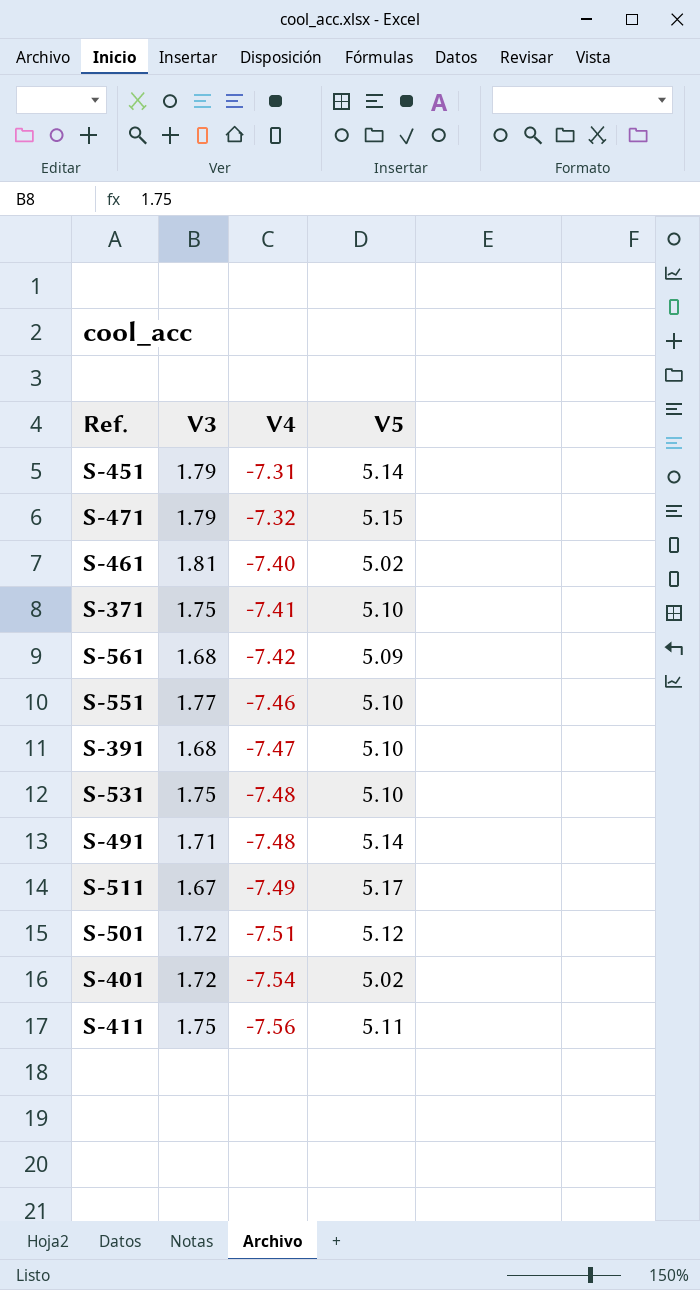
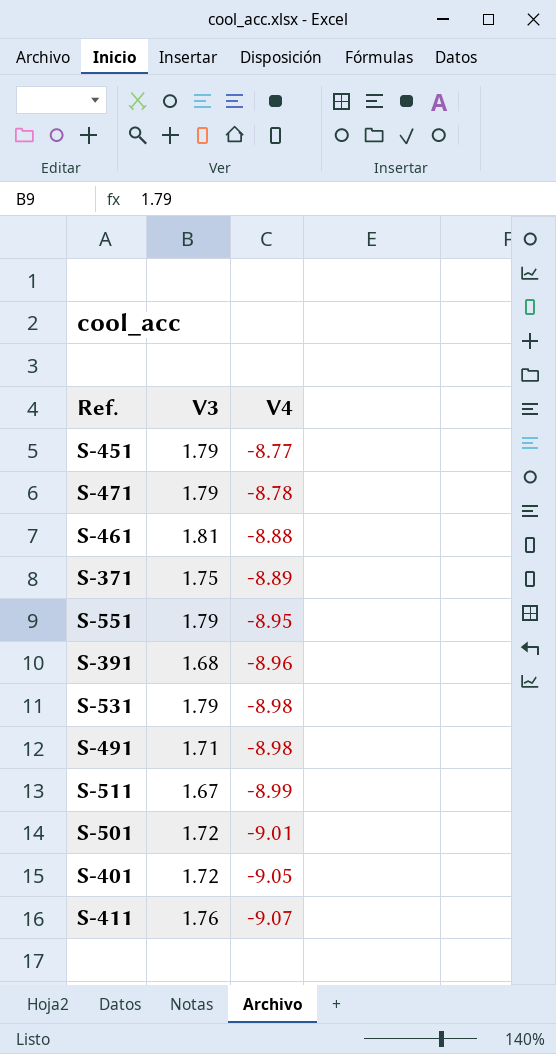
column V5 | position: 4 -> none
row S-561: 1.68 | -7.42 | 5.09 -> none
S-451 | V4: -7.31 -> -8.77
S-471 | V4: -7.32 -> -8.78
S-461 | V4: -7.40 -> -8.88
S-371 | V4: -7.41 -> -8.89
S-551 | V3: 1.77 -> 1.79
S-551 | V4: -7.46 -> -8.95
S-391 | V4: -7.47 -> -8.96
S-531 | V3: 1.75 -> 1.79
S-531 | V4: -7.48 -> -8.98
S-491 | V4: -7.48 -> -8.98
S-511 | V4: -7.49 -> -8.99
S-501 | V4: -7.51 -> -9.01
S-401 | V4: -7.54 -> -9.05
S-411 | V3: 1.75 -> 1.76
S-411 | V4: -7.56 -> -9.07

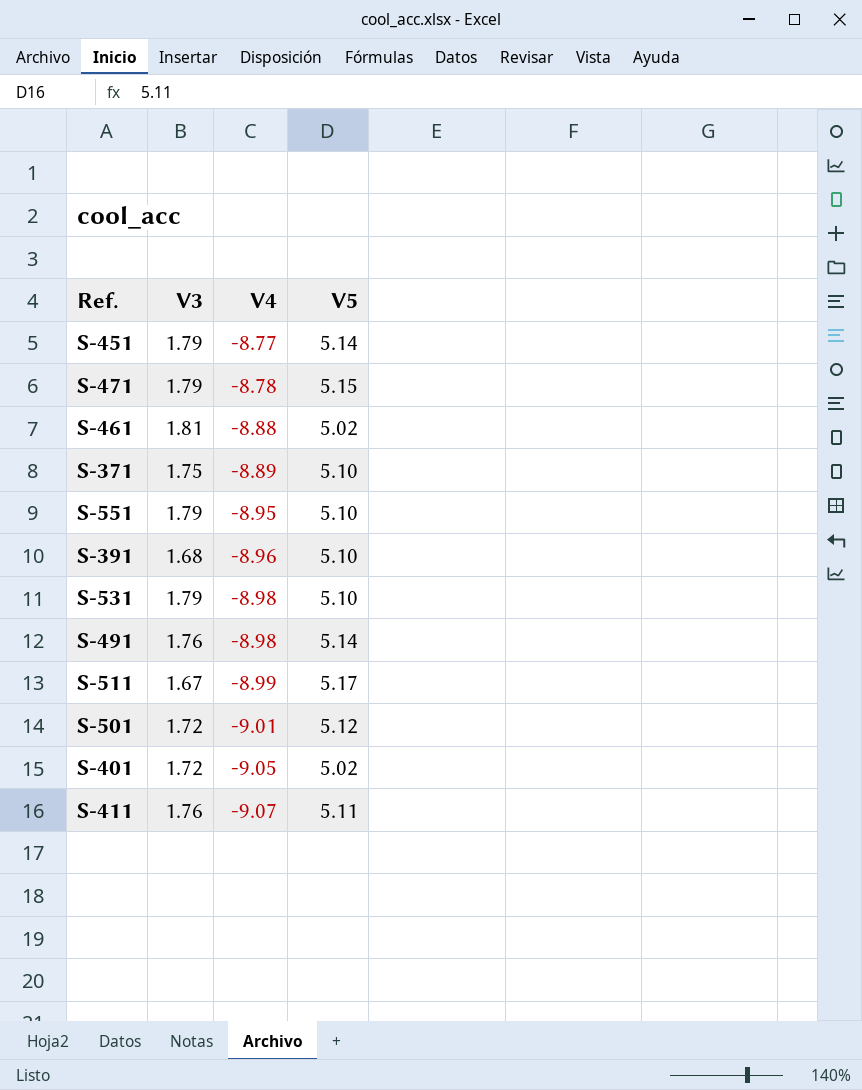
column V5 | position: none -> 4
S-491 | V3: 1.71 -> 1.76

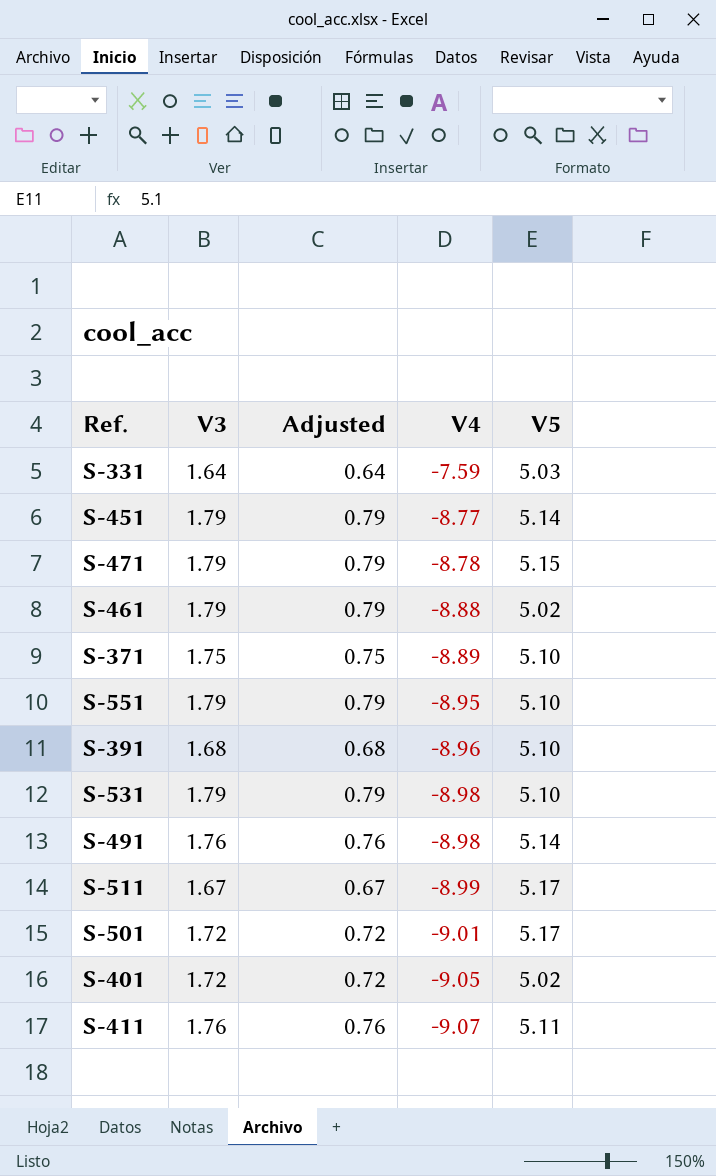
column Adjusted | formula: none -> [V3] - 1
row S-331: none -> 1.64 | 0.64 | -7.59 | 5.03
S-461 | V3: 1.81 -> 1.79
S-501 | V5: 5.12 -> 5.17

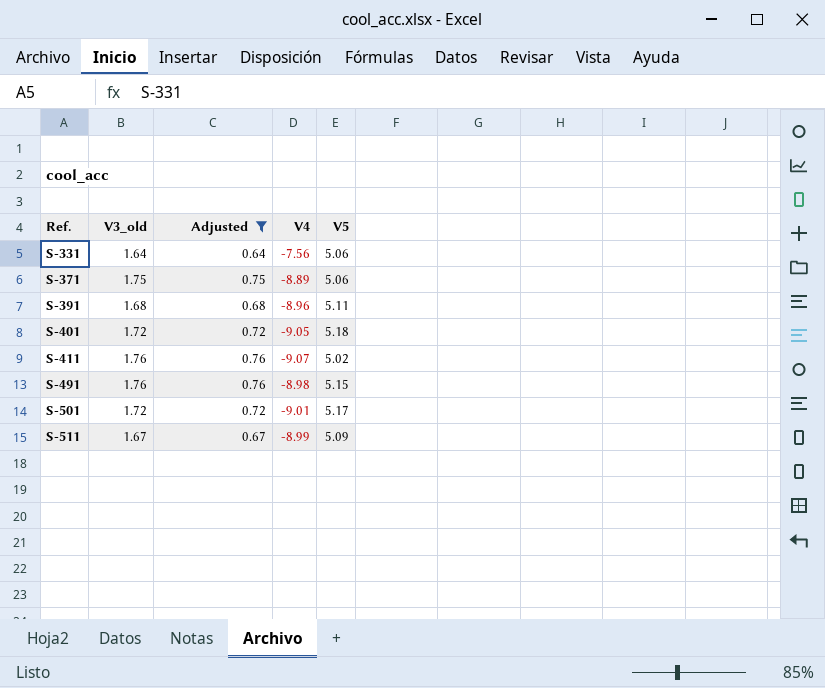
filter: none -> Adjusted != 0.79
row order: V4 descending -> Ref. ascending
column name: V3 -> V3_old
S-331 | V4: -7.59 -> -7.56
S-331 | V5: 5.03 -> 5.06
S-371 | V5: 5.10 -> 5.06
S-391 | V5: 5.10 -> 5.11
S-401 | V5: 5.02 -> 5.18
S-411 | V5: 5.11 -> 5.02
S-491 | V5: 5.14 -> 5.15
S-511 | V5: 5.17 -> 5.09

